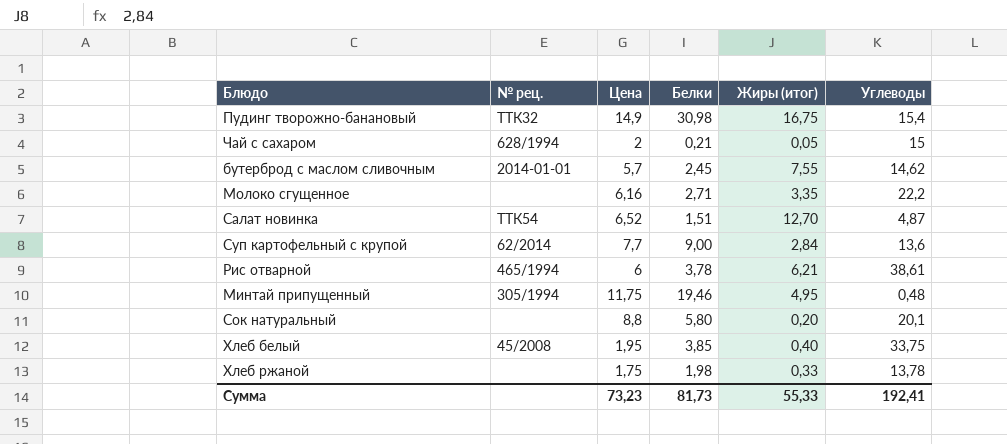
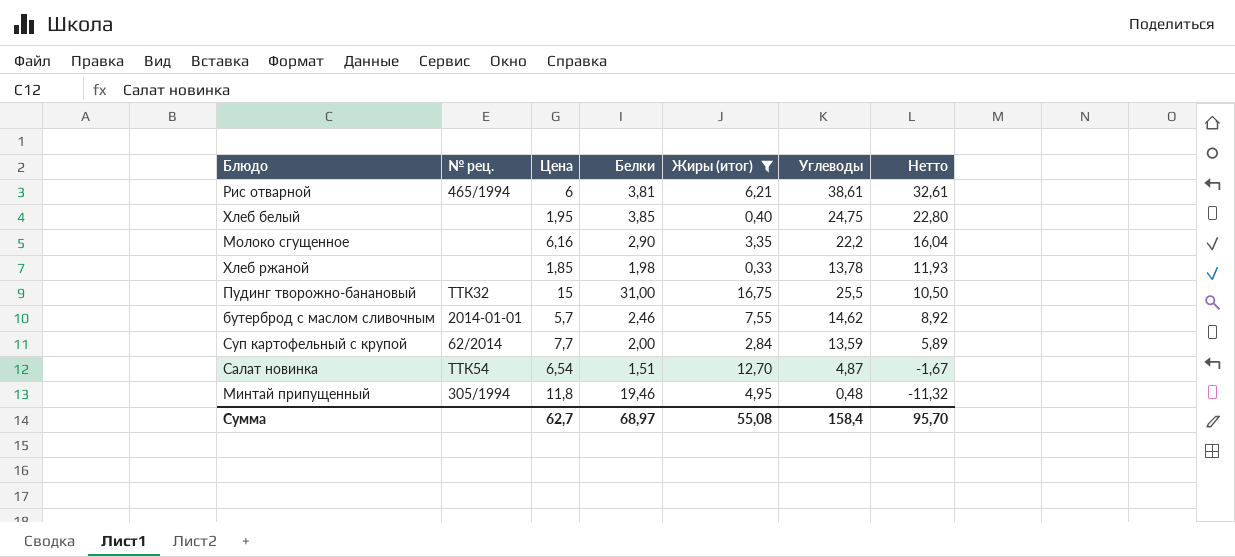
filter: none -> Жиры (итог) >= 0,33
row order: none -> Нетто descending
column Нетто | formula: none -> [Углеводы] - [Цена]
Рис отварной | Белки: 3,78 -> 3,81
Хлеб белый | № рец.: 45/2008 -> none
Хлеб белый | Углеводы: 33,75 -> 24,75
Молоко сгущенное | Белки: 2,71 -> 2,90
Хлеб ржаной | Цена: 1,75 -> 1,85
Пудинг творожно-банановый | Цена: 14,9 -> 15
Пудинг творожно-банановый | Белки: 30,98 -> 31,00
Пудинг творожно-банановый | Углеводы: 15,4 -> 25,5
бутерброд с маслом сливочным | Белки: 2,45 -> 2,46
Суп картофельный с крупой | Белки: 9,00 -> 2,00
Суп картофельный с крупой | Углеводы: 13,6 -> 13,59
Салат новинка | Цена: 6,52 -> 6,54
Минтай припущенный | Цена: 11,75 -> 11,8
Сумма | Цена: 73,23 -> 62,7
Сумма | Белки: 81,73 -> 68,97
Сумма | Жиры (итог): 55,33 -> 55,08
Сумма | Углеводы: 192,41 -> 158,4

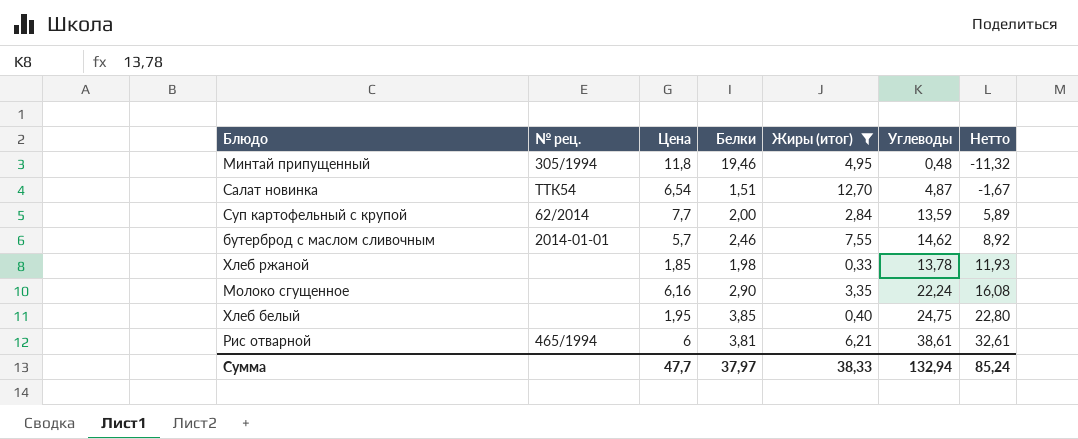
row order: Нетто descending -> Нетто ascending
row Пудинг творожно-банановый: ТТК32 | 15 | 31,00 | 16,75 | 25,5 | 10,50 -> none
Молоко сгущенное | Углеводы: 22,2 -> 22,24
Молоко сгущенное | Нетто: 16,04 -> 16,08
Сумма | Цена: 62,7 -> 47,7
Сумма | Белки: 68,97 -> 37,97
Сумма | Жиры (итог): 55,08 -> 38,33
Сумма | Углеводы: 158,4 -> 132,94
Сумма | Нетто: 95,70 -> 85,24

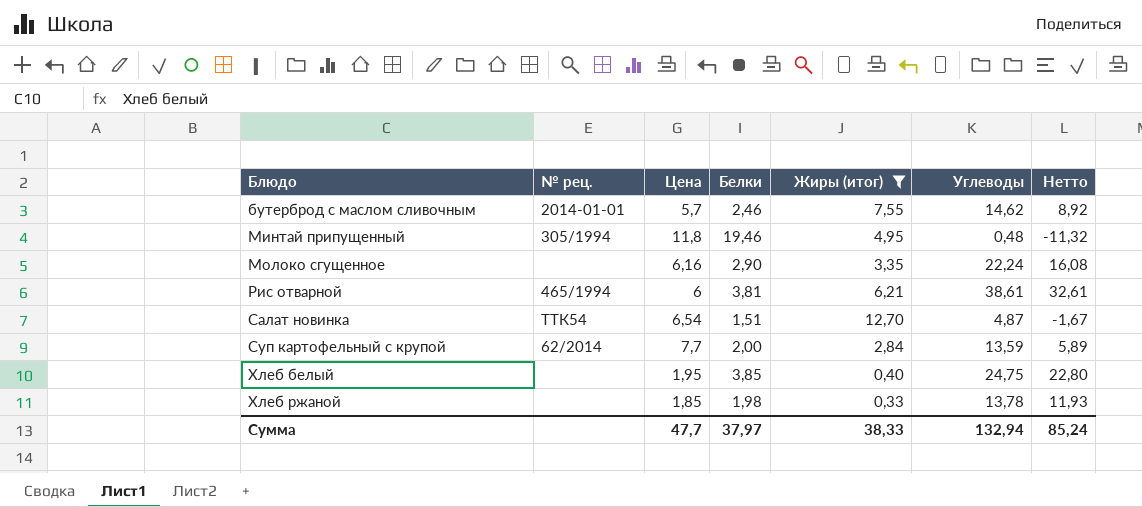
row order: Нетто ascending -> Блюдо ascending

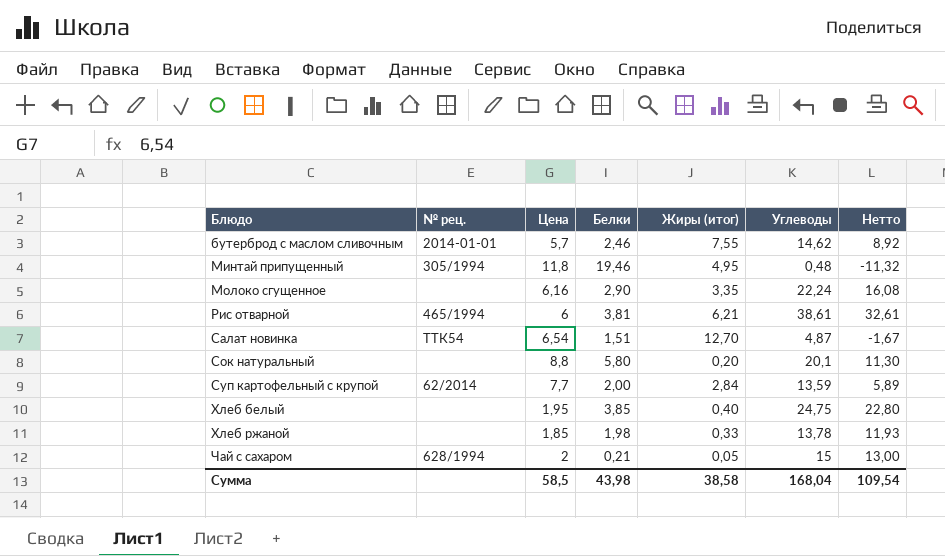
filter: Жиры (итог) >= 0,33 -> none
Сумма | Цена: 47,7 -> 58,5
Сумма | Белки: 37,97 -> 43,98
Сумма | Жиры (итог): 38,33 -> 38,58
Сумма | Углеводы: 132,94 -> 168,04
Сумма | Нетто: 85,24 -> 109,54

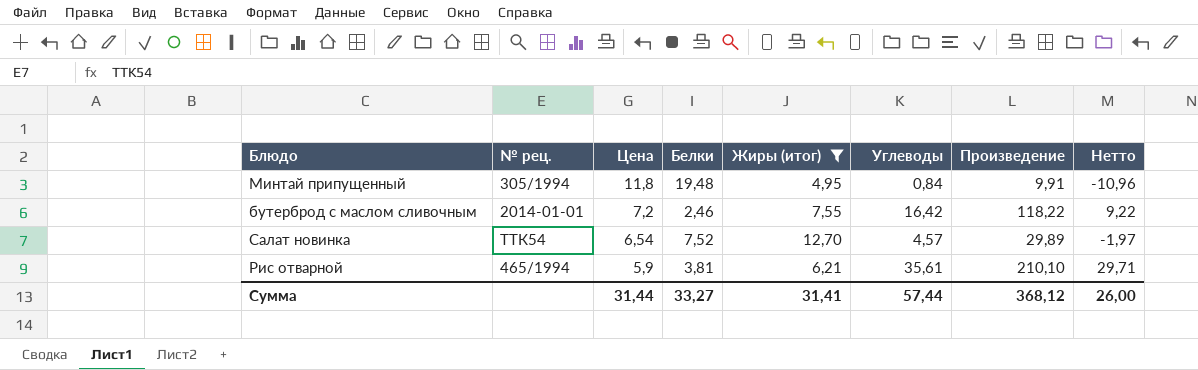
filter: none -> Жиры (итог) >= 4,95
row order: Блюдо ascending -> Цена descending
column Произведение | formula: none -> [Цена] * [Углеводы]
Минтай припущенный | Белки: 19,46 -> 19,48
Минтай припущенный | Углеводы: 0,48 -> 0,84
Минтай припущенный | Нетто: -11,32 -> -10,96
бутерброд с маслом сливочным | Цена: 5,7 -> 7,2
бутерброд с маслом сливочным | Углеводы: 14,62 -> 16,42
бутерброд с маслом сливочным | Нетто: 8,92 -> 9,22
Салат новинка | Белки: 1,51 -> 7,52
Салат новинка | Углеводы: 4,87 -> 4,57
Салат новинка | Нетто: -1,67 -> -1,97
Рис отварной | Цена: 6 -> 5,9
Рис отварной | Углеводы: 38,61 -> 35,61
Рис отварной | Нетто: 32,61 -> 29,71
Сумма | Цена: 58,5 -> 31,44
Сумма | Белки: 43,98 -> 33,27
Сумма | Жиры (итог): 38,58 -> 31,41
Сумма | Углеводы: 168,04 -> 57,44
Сумма | Нетто: 109,54 -> 26,00

